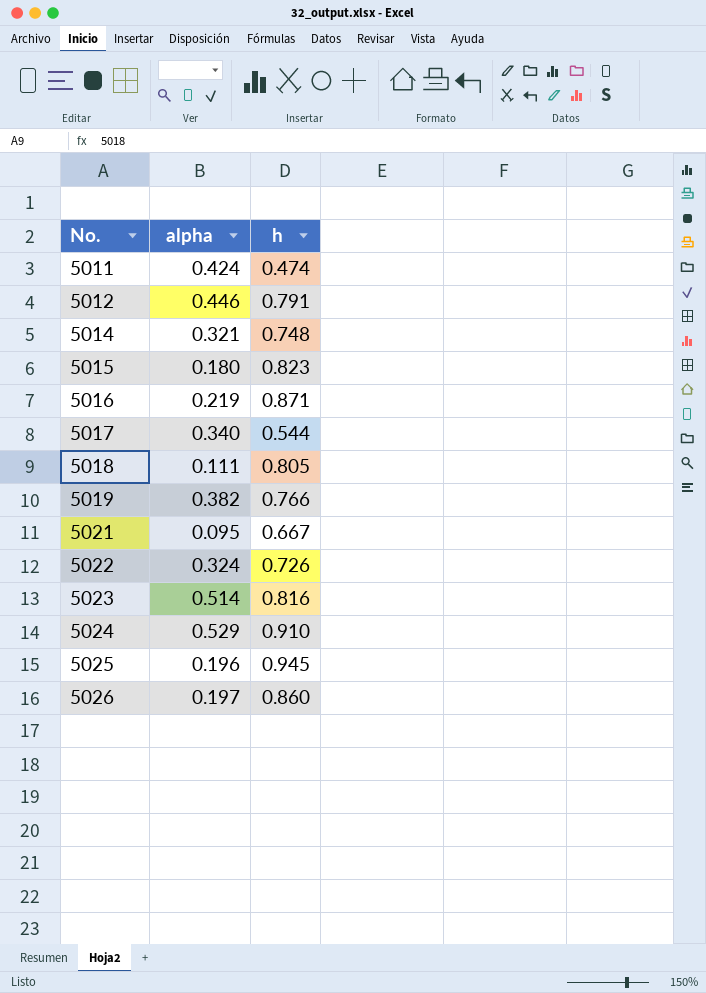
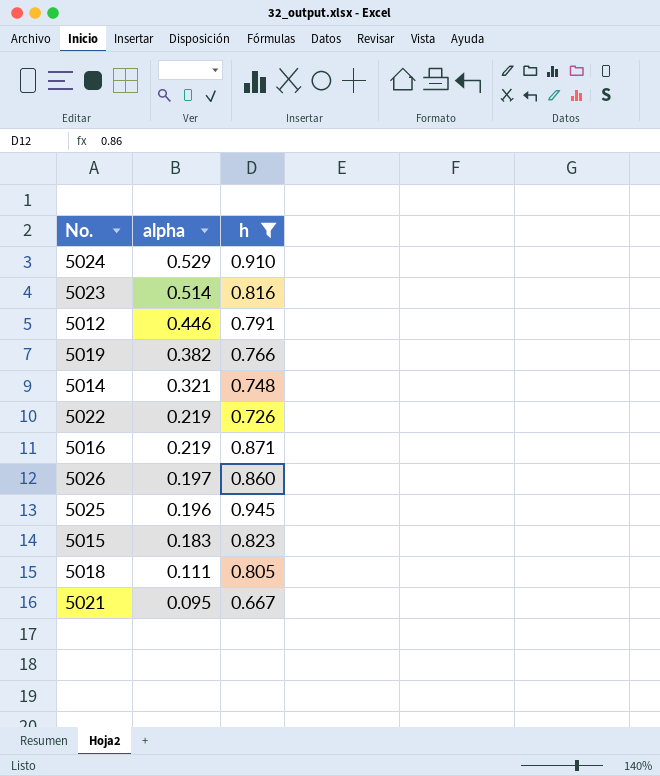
filter: none -> h >= 0.667
row order: No. ascending -> alpha descending
5022 | alpha: 0.324 -> 0.219
5015 | alpha: 0.180 -> 0.183

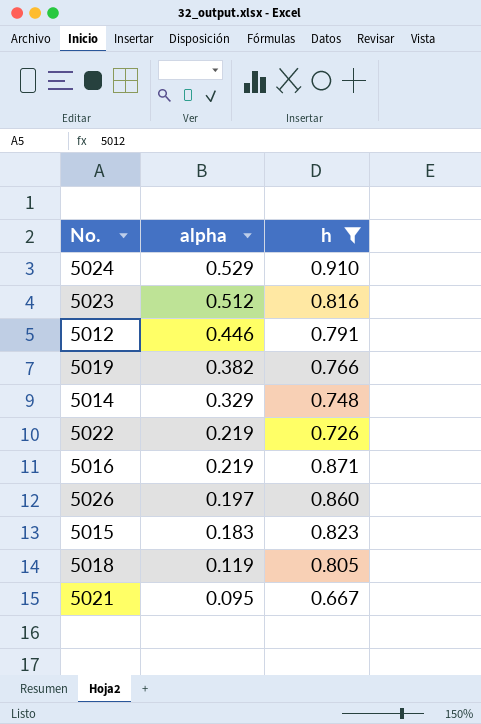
row 5025: 0.196 | 0.945 -> none
5023 | alpha: 0.514 -> 0.512
5014 | alpha: 0.321 -> 0.329
5018 | alpha: 0.111 -> 0.119

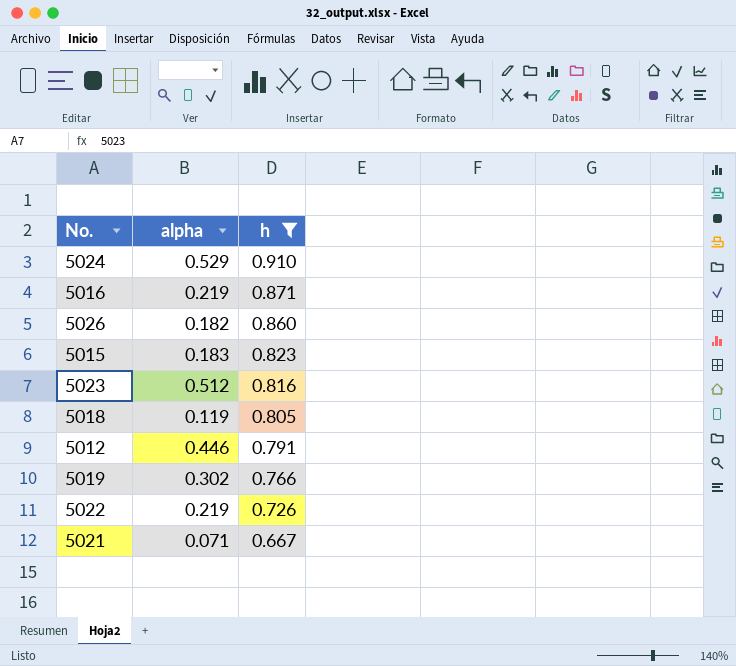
row order: alpha descending -> h descending
row 5014: 0.329 | 0.748 -> none
5026 | alpha: 0.197 -> 0.182
5019 | alpha: 0.382 -> 0.302
5021 | alpha: 0.095 -> 0.071

